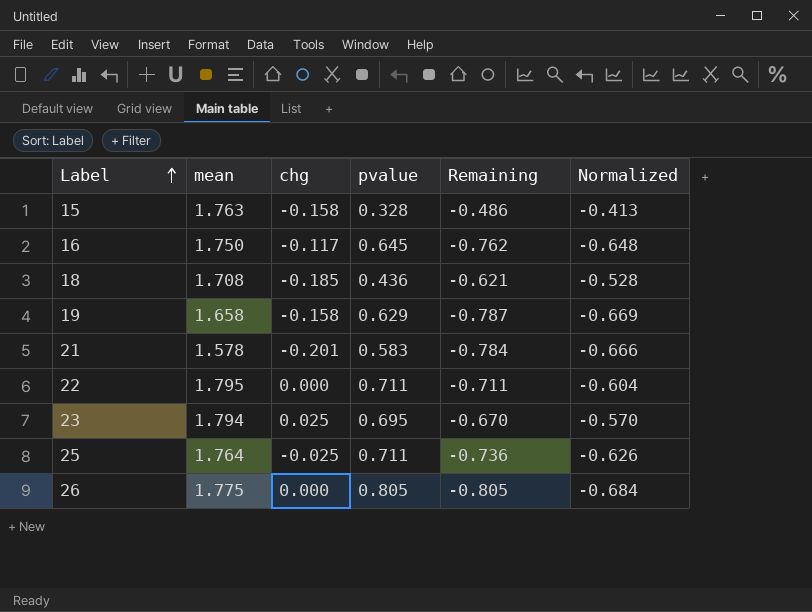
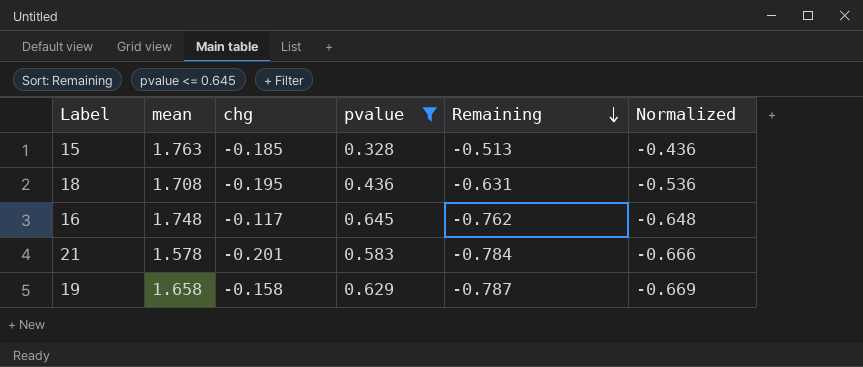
filter: none -> pvalue <= 0.645
row order: Label ascending -> Remaining descending
15 | chg: -0.158 -> -0.185
15 | Remaining: -0.486 -> -0.513
15 | Normalized: -0.413 -> -0.436
18 | chg: -0.185 -> -0.195
18 | Remaining: -0.621 -> -0.631
18 | Normalized: -0.528 -> -0.536
16 | mean: 1.750 -> 1.748

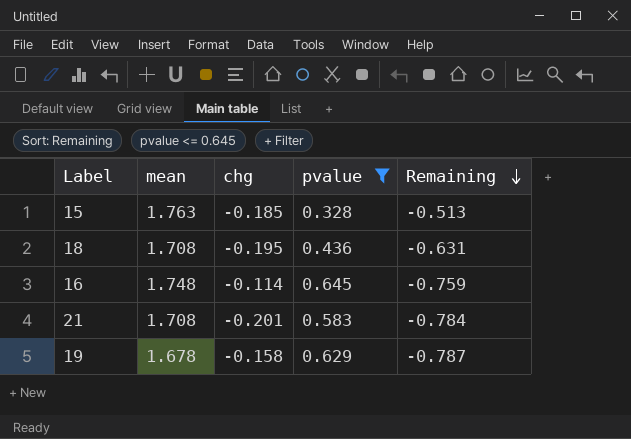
column Normalized | formula: [Remaining] * 0.85 -> none
16 | chg: -0.117 -> -0.114
16 | Remaining: -0.762 -> -0.759
21 | mean: 1.578 -> 1.708
19 | mean: 1.658 -> 1.678

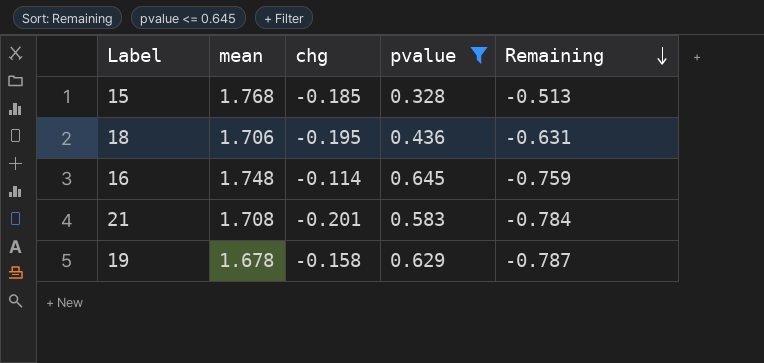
15 | mean: 1.763 -> 1.768
18 | mean: 1.708 -> 1.706

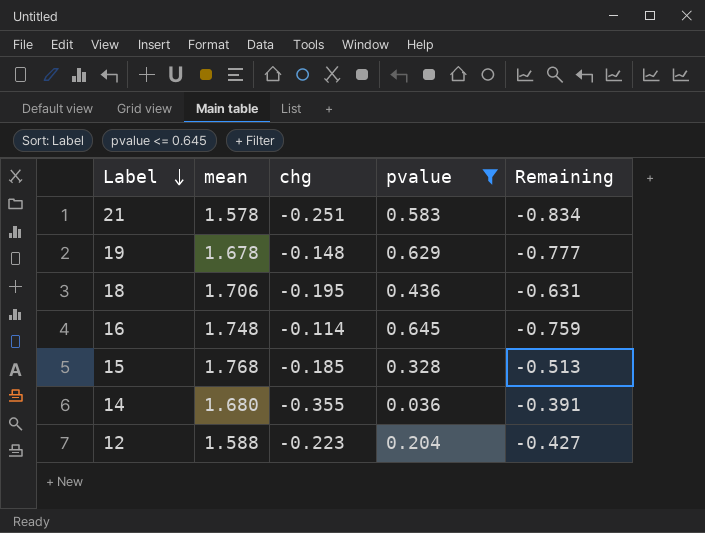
row order: Remaining descending -> Label descending
21 | mean: 1.708 -> 1.578
21 | chg: -0.201 -> -0.251
21 | Remaining: -0.784 -> -0.834
19 | chg: -0.158 -> -0.148
19 | Remaining: -0.787 -> -0.777
row 14: none -> 1.680 | -0.355 | 0.036 | -0.391
row 12: none -> 1.588 | -0.223 | 0.204 | -0.427

